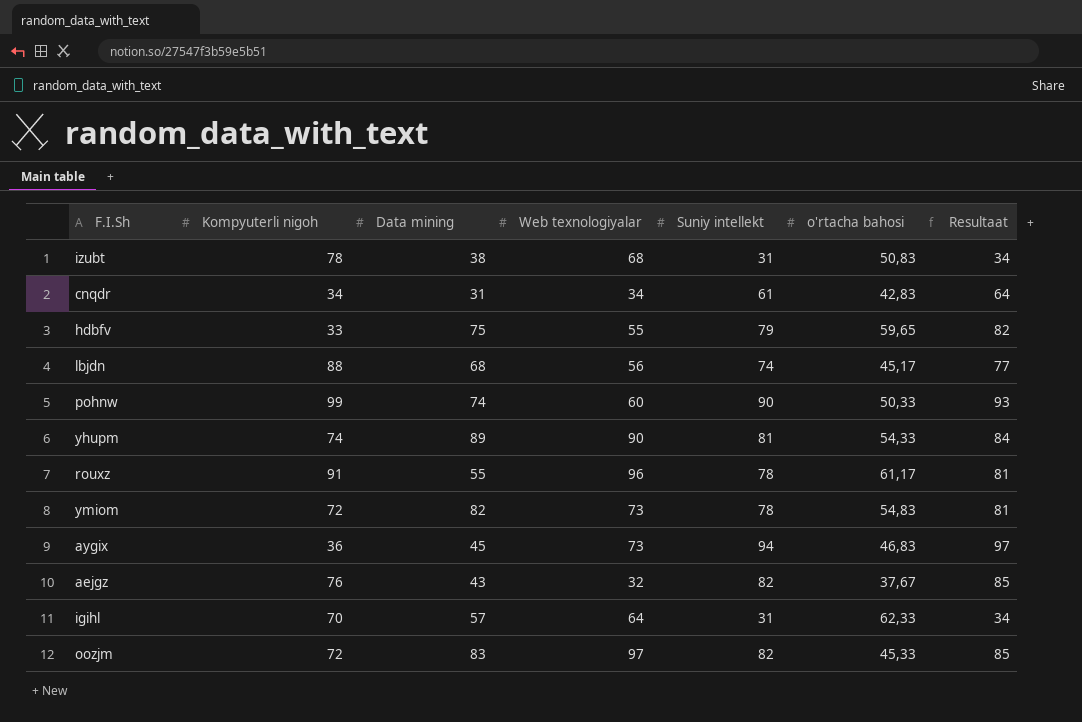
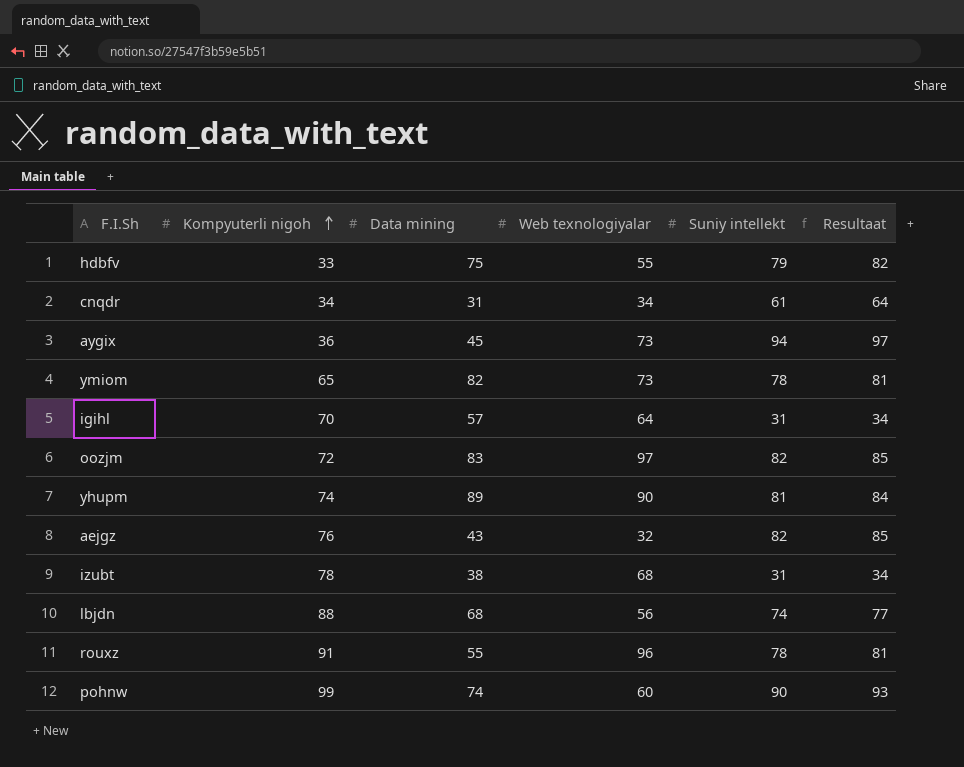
row order: none -> Kompyuterli nigoh ascending
column o'rtacha bahosi | position: 6 -> none
ymiom | Kompyuterli nigoh: 72 -> 65

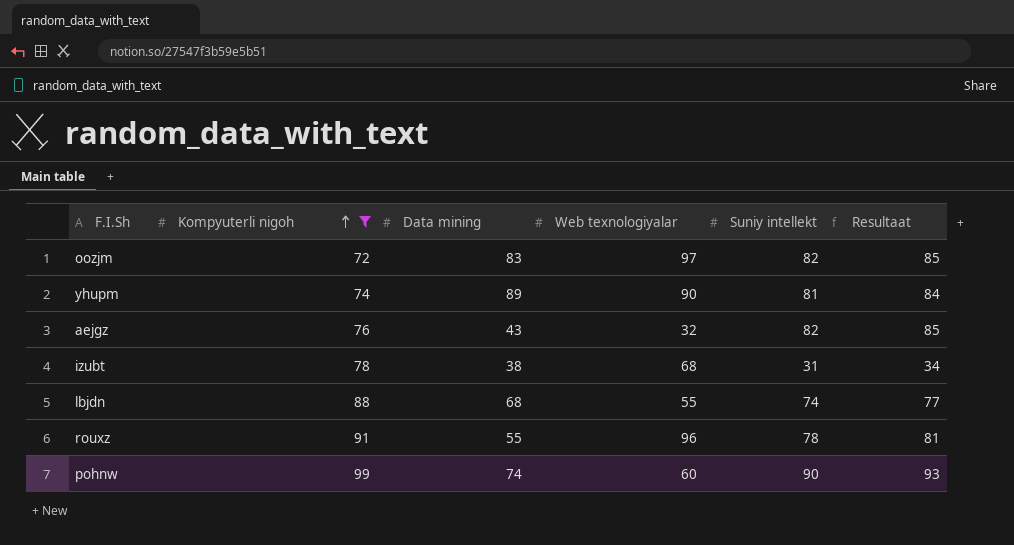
filter: none -> Kompyuterli nigoh >= 72
lbjdn | Web texnologiyalar: 56 -> 55

